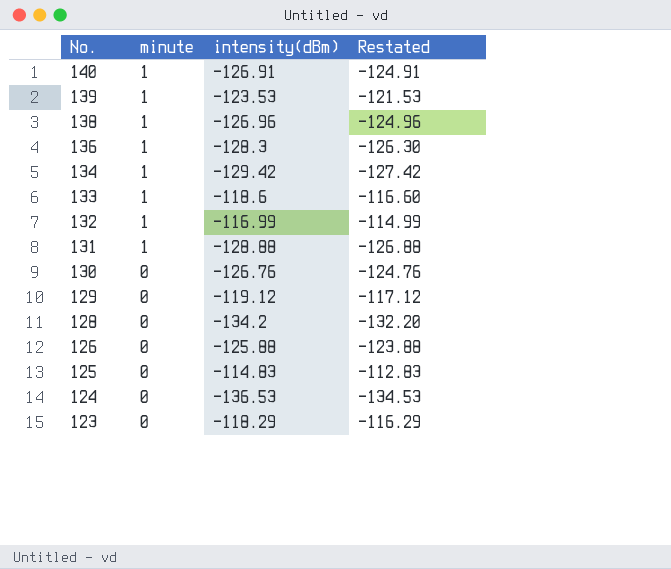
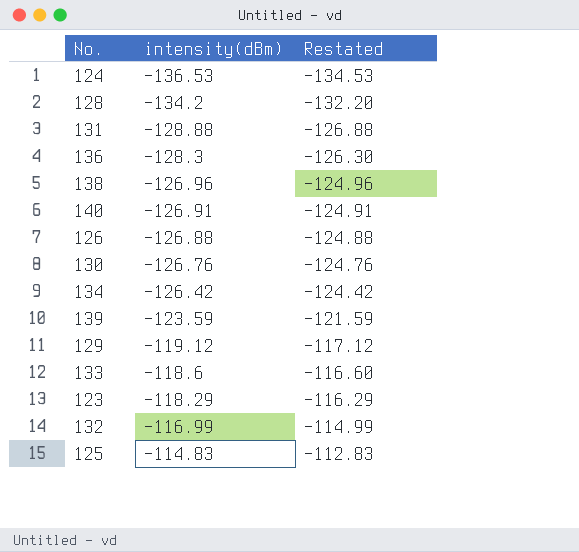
row order: No. descending -> intensity(dBm) ascending
column minute | position: 2 -> none
126 | intensity(dBm): -125.88 -> -126.88
126 | Restated: -123.88 -> -124.88
134 | intensity(dBm): -129.42 -> -126.42
134 | Restated: -127.42 -> -124.42
139 | intensity(dBm): -123.53 -> -123.59
139 | Restated: -121.53 -> -121.59

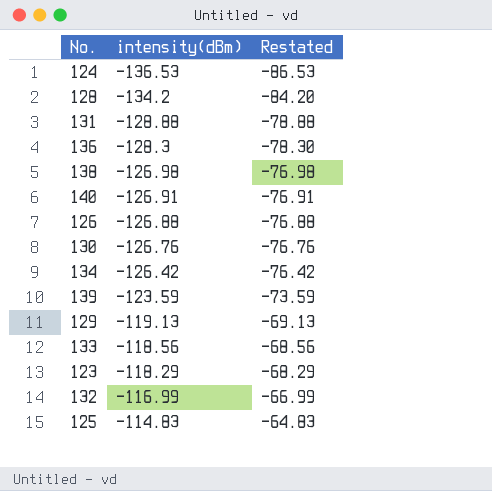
column Restated | formula: [intensity(dBm)] + 2 -> [intensity(dBm)] + 50
138 | intensity(dBm): -126.96 -> -126.98
129 | intensity(dBm): -119.12 -> -119.13
133 | intensity(dBm): -118.6 -> -118.56

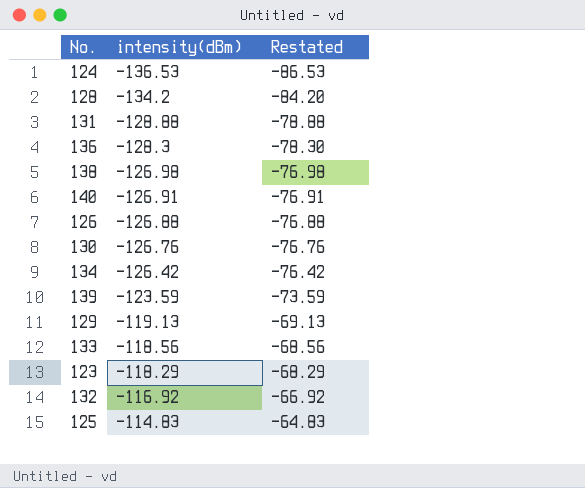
132 | intensity(dBm): -116.99 -> -116.92
132 | Restated: -66.99 -> -66.92

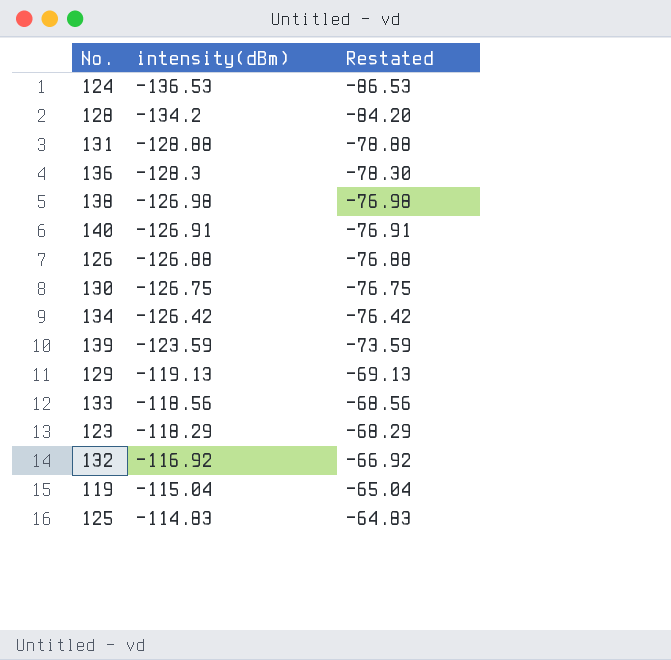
130 | intensity(dBm): -126.76 -> -126.75
130 | Restated: -76.76 -> -76.75
row 119: none -> -115.04 | -65.04

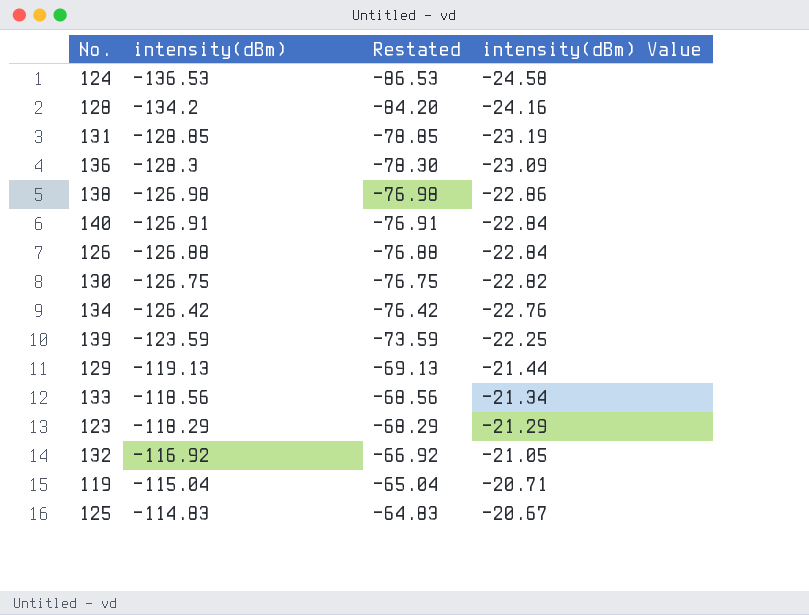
column intensity(dBm) Value | formula: none -> [intensity(dBm)] * 0.18
131 | intensity(dBm): -128.88 -> -128.85
131 | Restated: -78.88 -> -78.85

